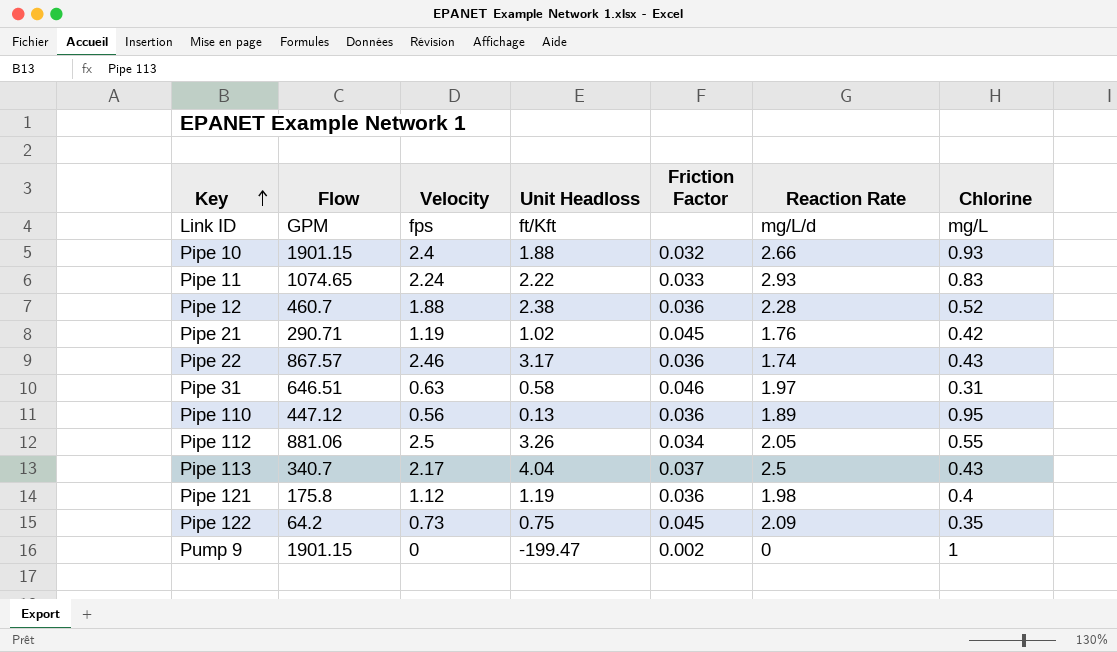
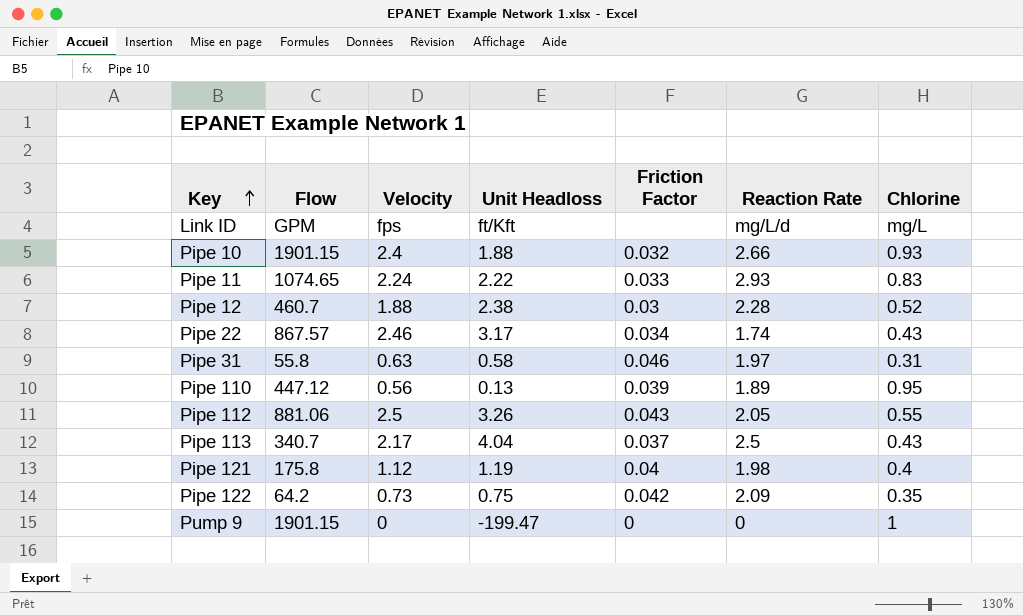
row Pipe 21: 290.71 | 1.19 | 1.02 | 0.045 | 1.76 | 0.42 -> none
Pipe 12 | Friction Factor: 0.036 -> 0.03
Pipe 22 | Friction Factor: 0.036 -> 0.034
Pipe 31 | Flow: 646.51 -> 55.8
Pipe 110 | Friction Factor: 0.036 -> 0.039
Pipe 112 | Friction Factor: 0.034 -> 0.043
Pipe 121 | Friction Factor: 0.036 -> 0.04
Pipe 122 | Friction Factor: 0.045 -> 0.042
Pump 9 | Friction Factor: 0.002 -> 0

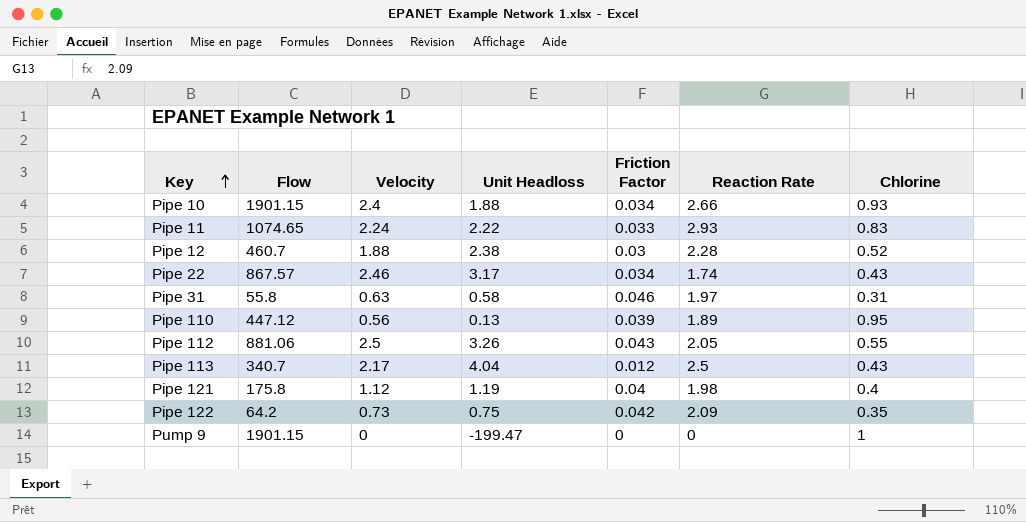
row Link ID: GPM | fps | ft/Kft | none | mg/L/d | mg/L -> none
Pipe 10 | Friction Factor: 0.032 -> 0.034
Pipe 113 | Friction Factor: 0.037 -> 0.012

